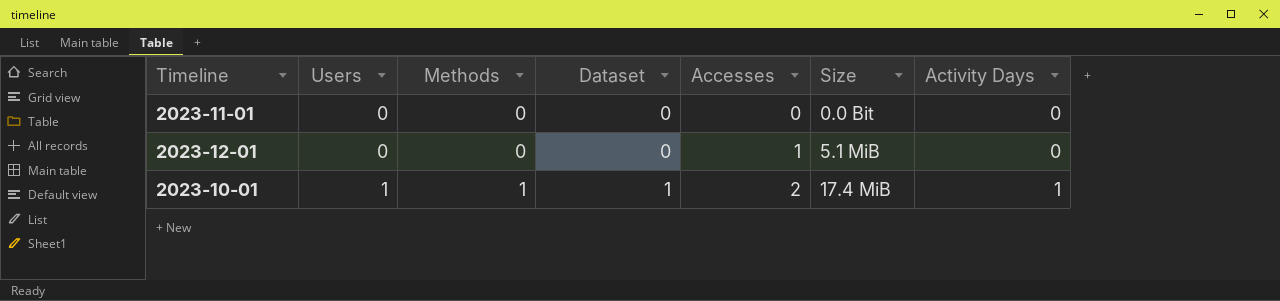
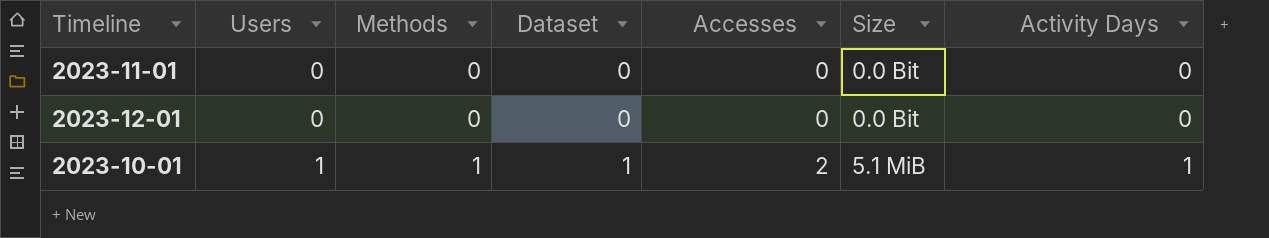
2023-12-01 | Accesses: 1 -> 0
2023-12-01 | Size: 5.1 MiB -> 0.0 Bit
2023-10-01 | Size: 17.4 MiB -> 5.1 MiB

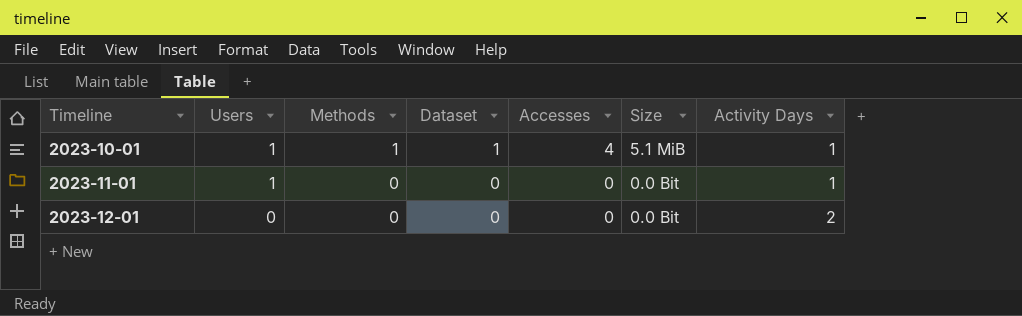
row order: Users ascending -> Timeline ascending
2023-10-01 | Accesses: 2 -> 4
2023-11-01 | Users: 0 -> 1
2023-11-01 | Activity Days: 0 -> 1
2023-12-01 | Activity Days: 0 -> 2

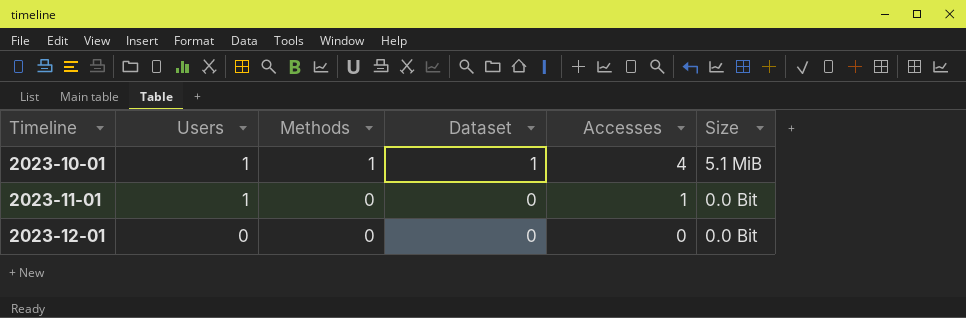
column Activity Days | position: 7 -> none
2023-11-01 | Accesses: 0 -> 1

